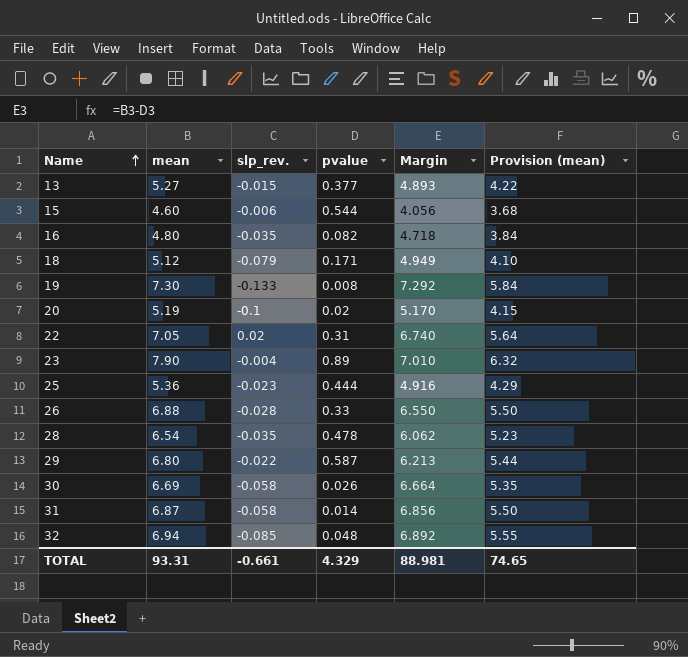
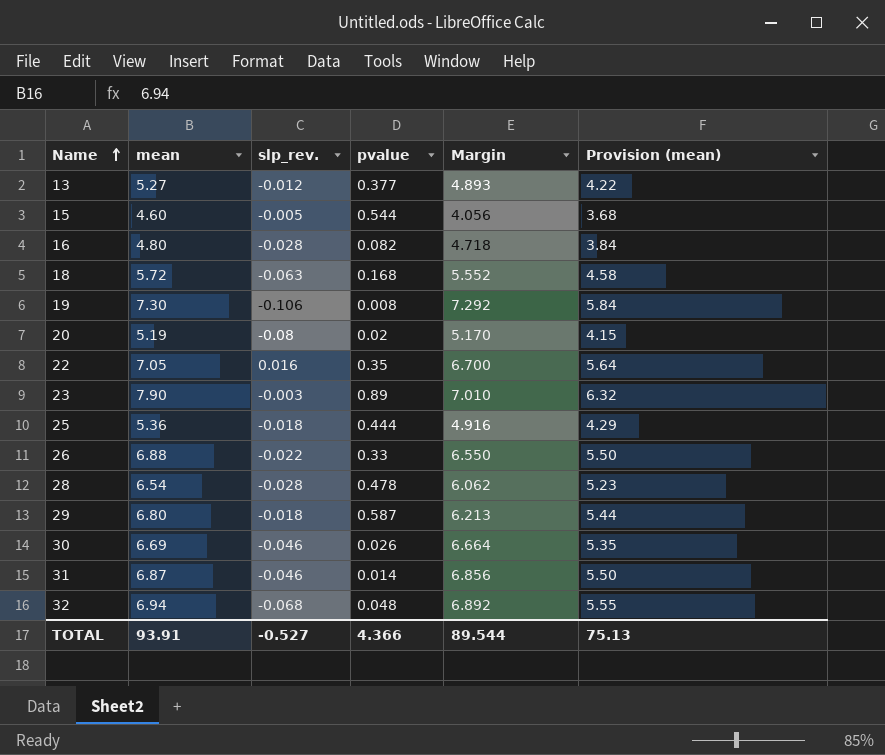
13 | slp_rev.: -0.015 -> -0.012
15 | slp_rev.: -0.006 -> -0.005
16 | slp_rev.: -0.035 -> -0.028
18 | mean: 5.12 -> 5.72
18 | slp_rev.: -0.079 -> -0.063
18 | pvalue: 0.171 -> 0.168
18 | Margin: 4.949 -> 5.552
18 | Provision (mean): 4.10 -> 4.58
19 | slp_rev.: -0.133 -> -0.106
20 | slp_rev.: -0.1 -> -0.08
22 | slp_rev.: 0.02 -> 0.016
22 | pvalue: 0.31 -> 0.35
22 | Margin: 6.740 -> 6.700
23 | slp_rev.: -0.004 -> -0.003
25 | slp_rev.: -0.023 -> -0.018
26 | slp_rev.: -0.028 -> -0.022
28 | slp_rev.: -0.035 -> -0.028
29 | slp_rev.: -0.022 -> -0.018
30 | slp_rev.: -0.058 -> -0.046
31 | slp_rev.: -0.058 -> -0.046
32 | slp_rev.: -0.085 -> -0.068
TOTAL | mean: 93.31 -> 93.91
TOTAL | slp_rev.: -0.661 -> -0.527
TOTAL | pvalue: 4.329 -> 4.366
TOTAL | Margin: 88.981 -> 89.544
TOTAL | Provision (mean): 74.65 -> 75.13

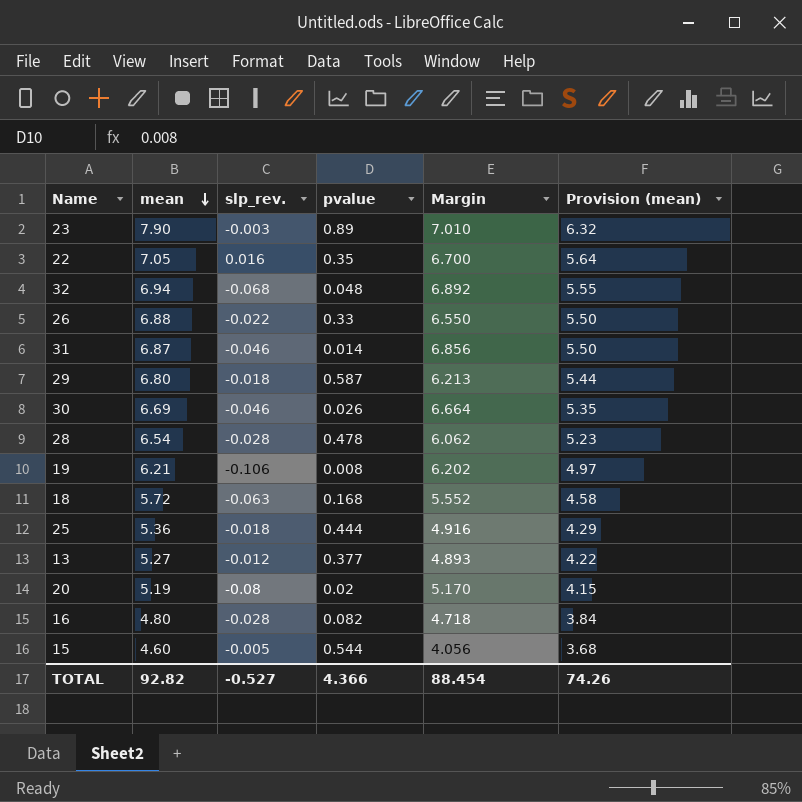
row order: Name ascending -> mean descending
19 | mean: 7.30 -> 6.21
19 | Margin: 7.292 -> 6.202
19 | Provision (mean): 5.84 -> 4.97
TOTAL | mean: 93.91 -> 92.82
TOTAL | Margin: 89.544 -> 88.454
TOTAL | Provision (mean): 75.13 -> 74.26

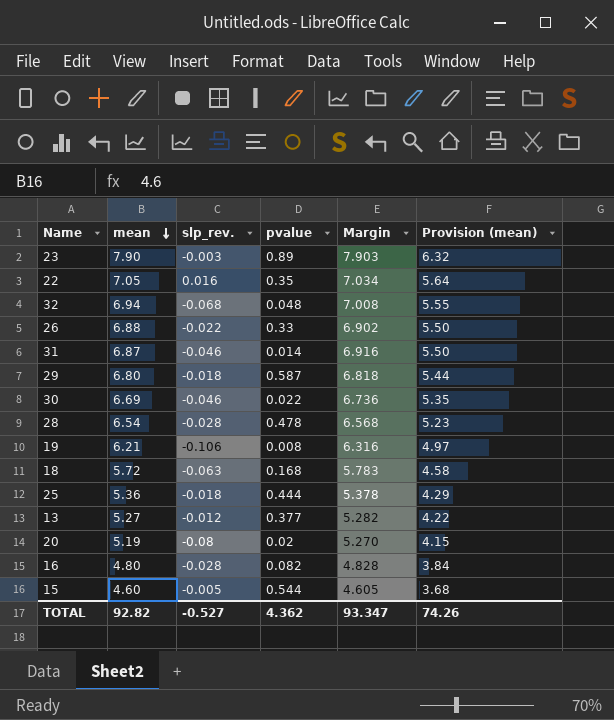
column Margin | formula: [mean] - [pvalue] -> [mean] - [slp_rev.]
30 | pvalue: 0.026 -> 0.022
TOTAL | pvalue: 4.366 -> 4.362
TOTAL | Margin: 88.454 -> 93.347

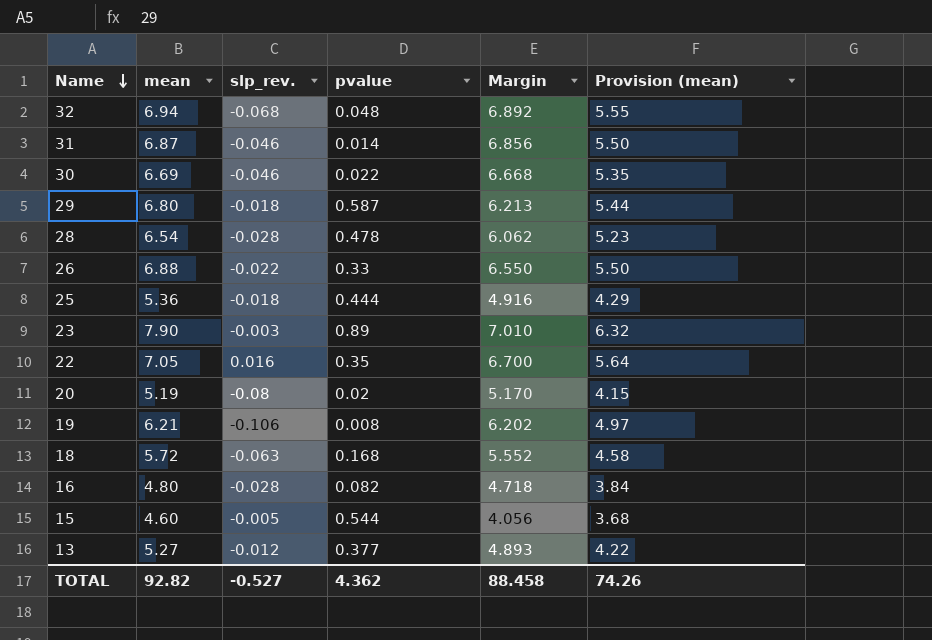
row order: mean descending -> Name descending
column Margin | formula: [mean] - [slp_rev.] -> [mean] - [pvalue]
TOTAL | Margin: 93.347 -> 88.458

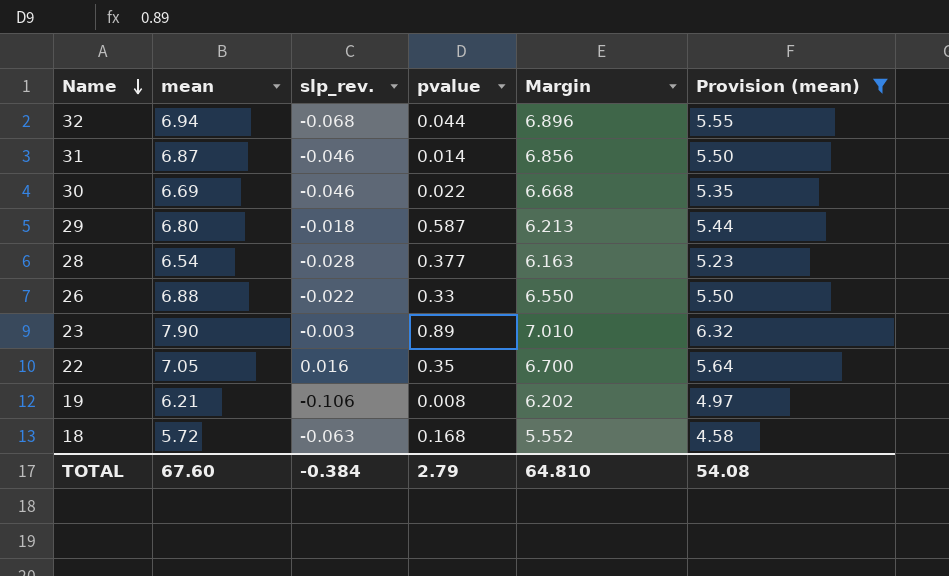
filter: none -> Provision (mean) >= 4.58
32 | pvalue: 0.048 -> 0.044
32 | Margin: 6.892 -> 6.896
28 | pvalue: 0.478 -> 0.377
28 | Margin: 6.062 -> 6.163
TOTAL | mean: 92.82 -> 67.60
TOTAL | slp_rev.: -0.527 -> -0.384
TOTAL | pvalue: 4.362 -> 2.79
TOTAL | Margin: 88.458 -> 64.810
TOTAL | Provision (mean): 74.26 -> 54.08

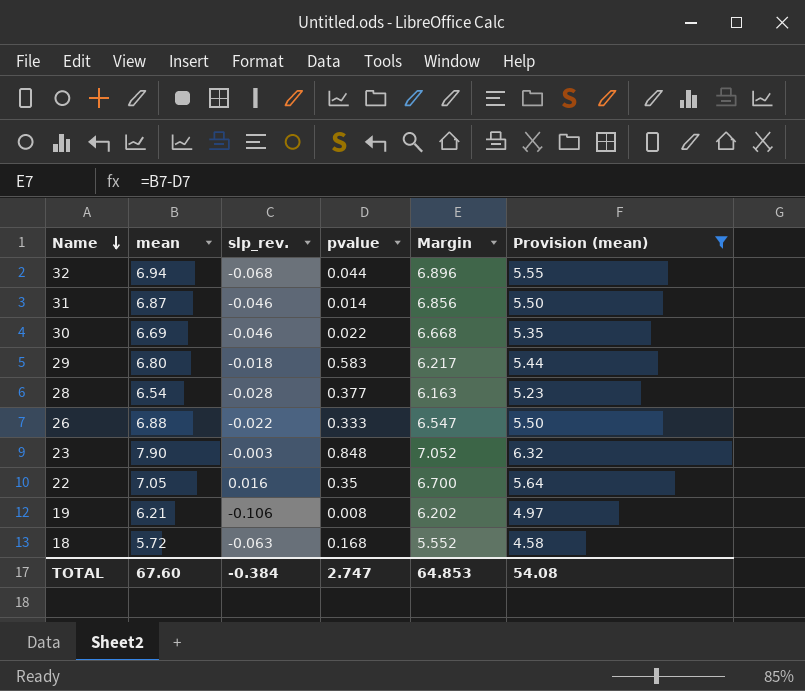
29 | pvalue: 0.587 -> 0.583
29 | Margin: 6.213 -> 6.217
26 | pvalue: 0.33 -> 0.333
26 | Margin: 6.550 -> 6.547
23 | pvalue: 0.89 -> 0.848
23 | Margin: 7.010 -> 7.052
TOTAL | pvalue: 2.79 -> 2.747
TOTAL | Margin: 64.810 -> 64.853

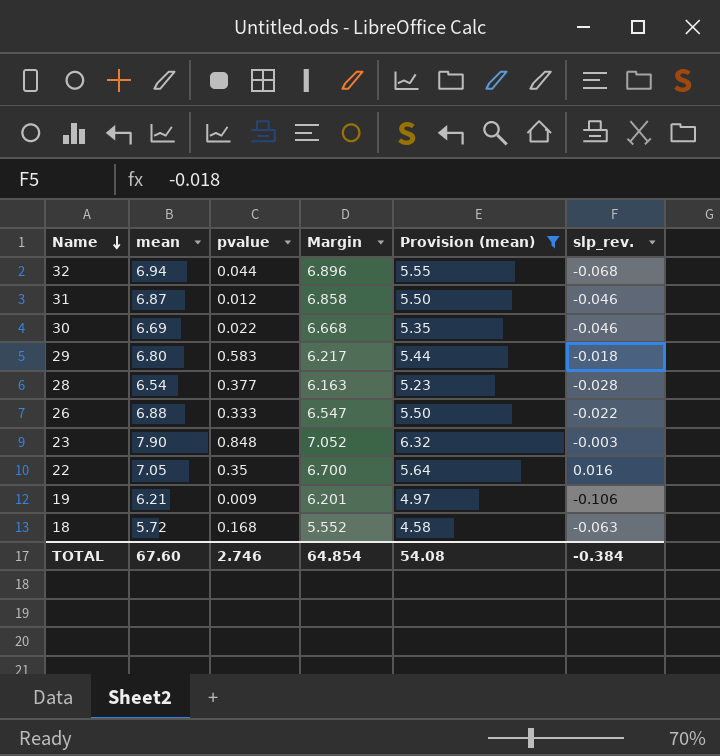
column slp_rev. | position: 3 -> 6
31 | pvalue: 0.014 -> 0.012
31 | Margin: 6.856 -> 6.858
19 | pvalue: 0.008 -> 0.009
19 | Margin: 6.202 -> 6.201
TOTAL | pvalue: 2.747 -> 2.746
TOTAL | Margin: 64.853 -> 64.854

